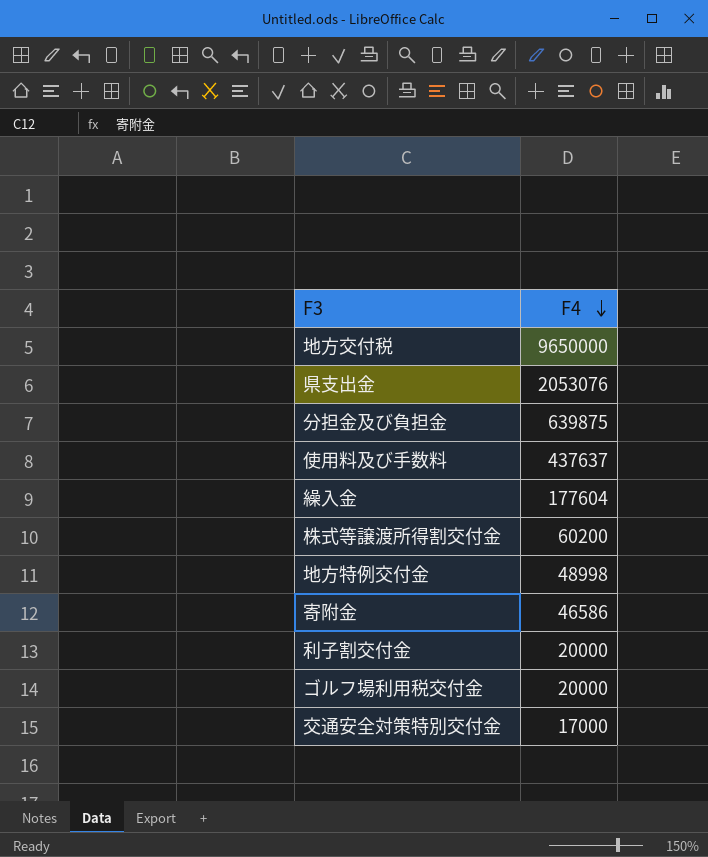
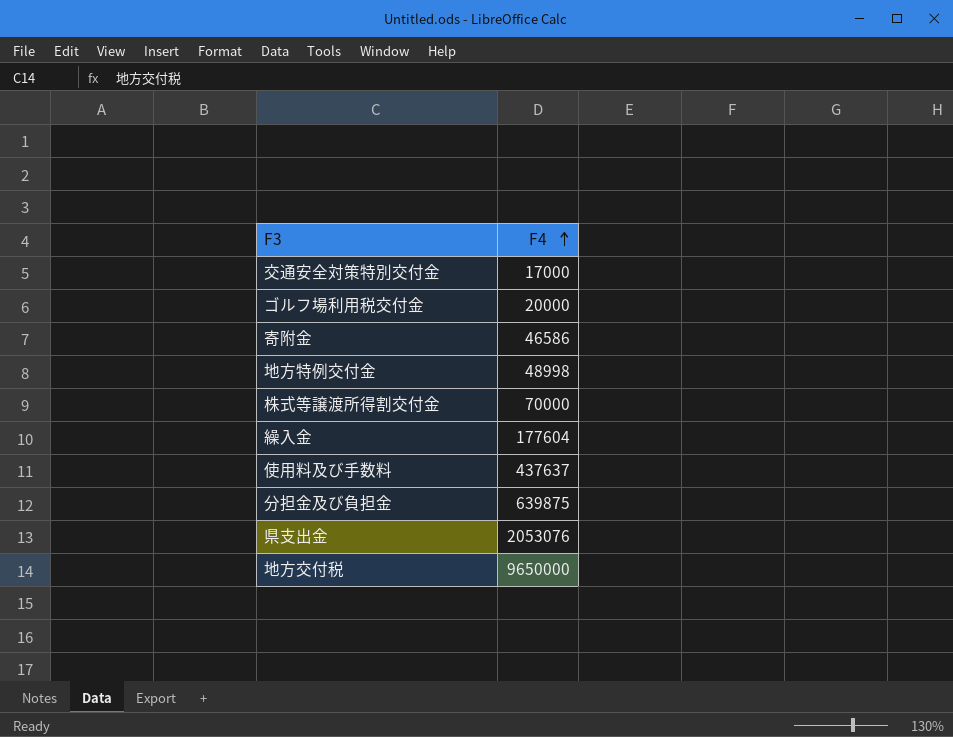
row order: F4 descending -> F4 ascending
row 利子割交付金: 20000 -> none
株式等譲渡所得割交付金 | F4: 60200 -> 70000

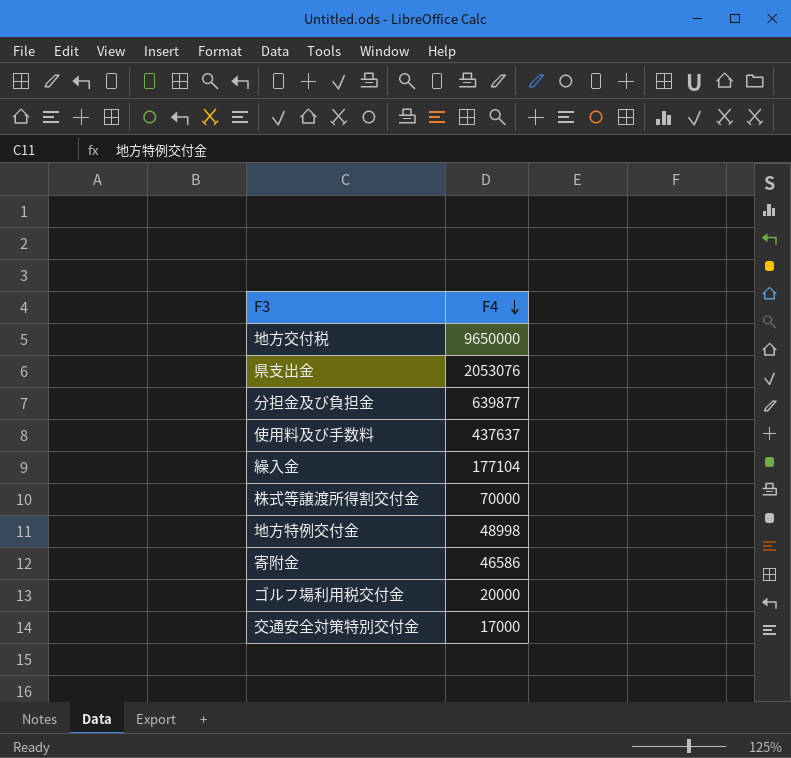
row order: F4 ascending -> F4 descending
分担金及び負担金 | F4: 639875 -> 639877
繰入金 | F4: 177604 -> 177104

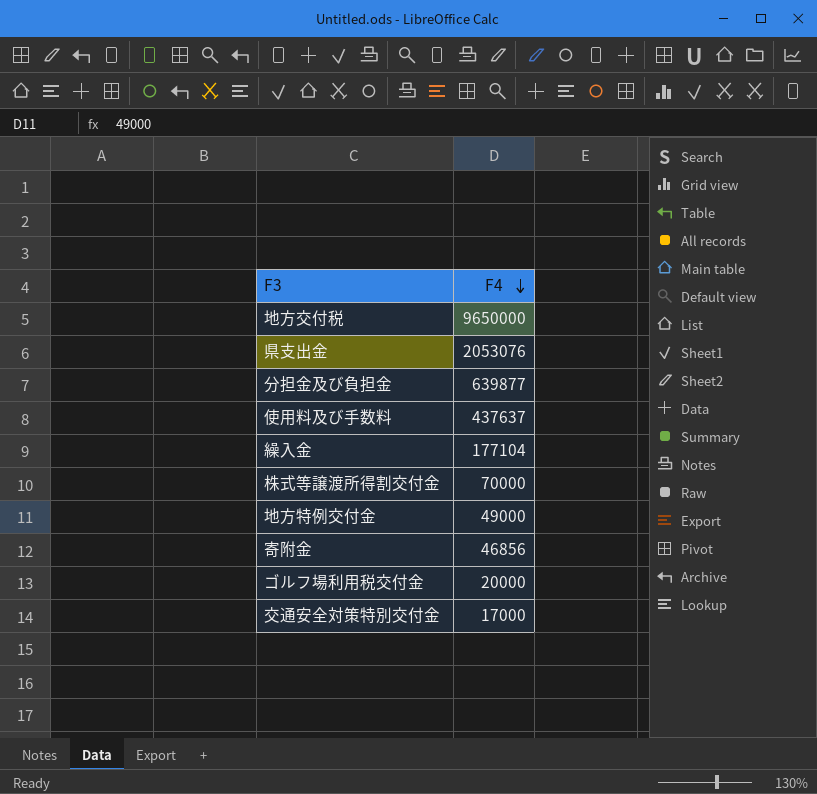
地方特例交付金 | F4: 48998 -> 49000
寄附金 | F4: 46586 -> 46856

